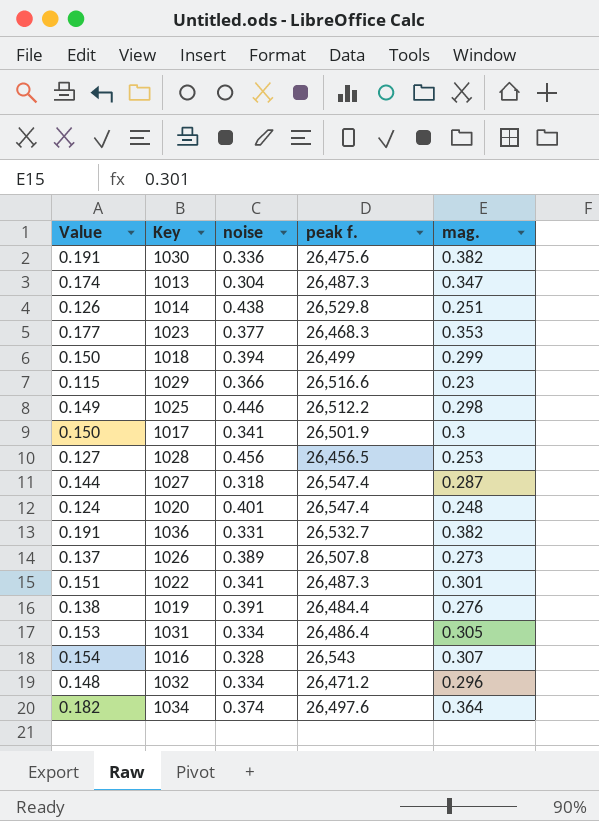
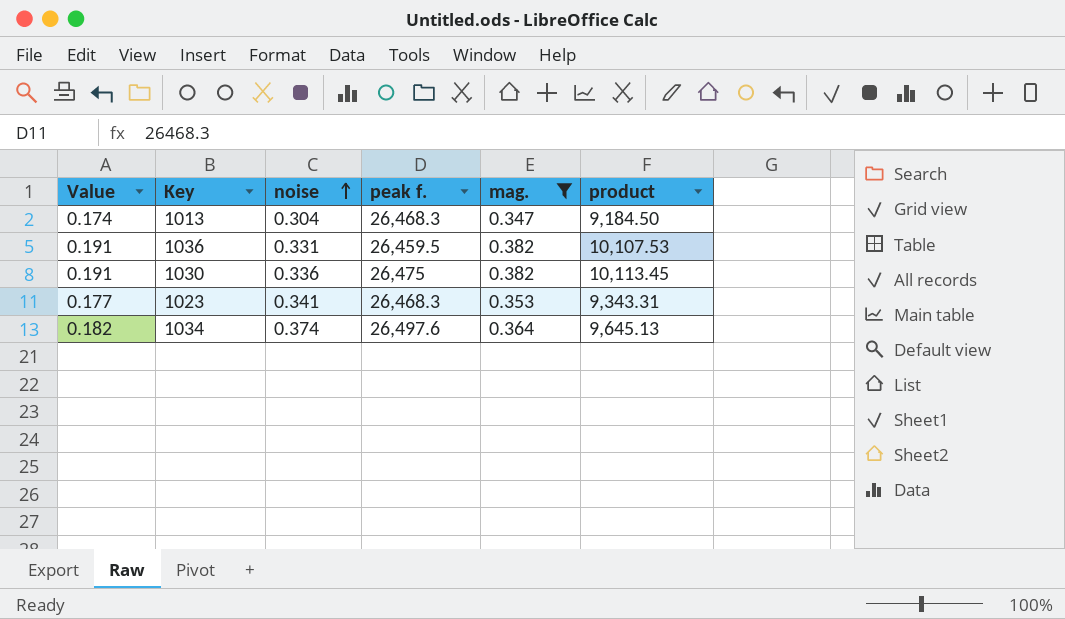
filter: none -> mag. >= 0.347
row order: none -> noise ascending
column product | formula: none -> [peak f.] * [mag.]
1013 | peak f.: 26,487.3 -> 26,468.3
1036 | peak f.: 26,532.7 -> 26,459.5
1030 | peak f.: 26,475.6 -> 26,475
1023 | noise: 0.377 -> 0.341

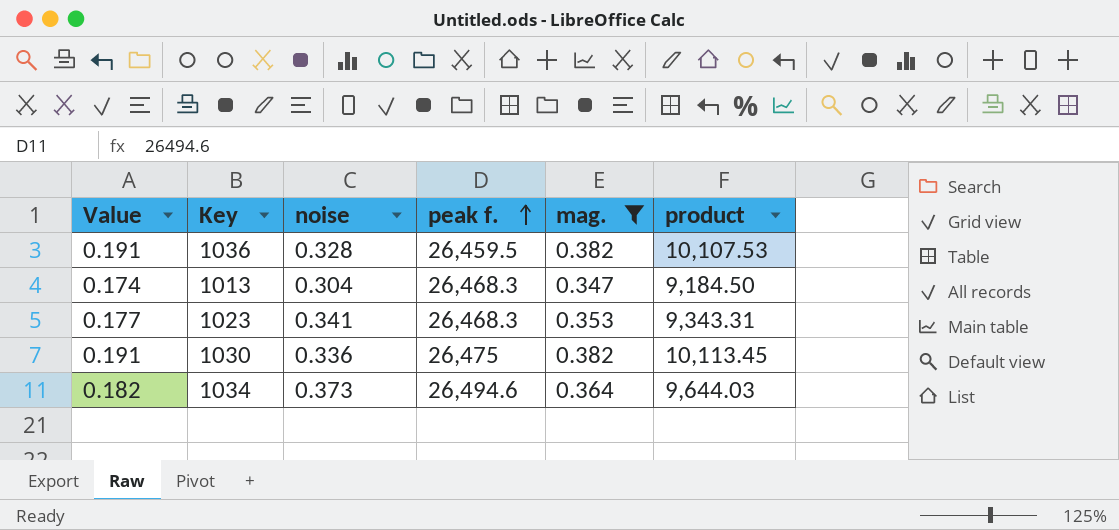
row order: noise ascending -> peak f. ascending
1036 | noise: 0.331 -> 0.328
1034 | noise: 0.374 -> 0.373
1034 | peak f.: 26,497.6 -> 26,494.6
1034 | product: 9,645.13 -> 9,644.03

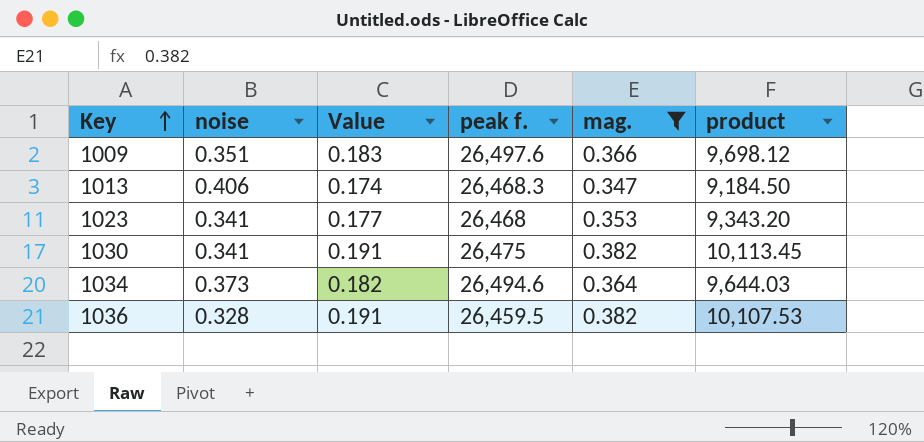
row order: peak f. ascending -> Key ascending
column Value | position: 1 -> 3
row 1009: none -> 0.351 | 0.183 | 26,497.6 | 0.366 | 9,698.12
1013 | noise: 0.304 -> 0.406
1023 | peak f.: 26,468.3 -> 26,468
1023 | product: 9,343.31 -> 9,343.20
1030 | noise: 0.336 -> 0.341

